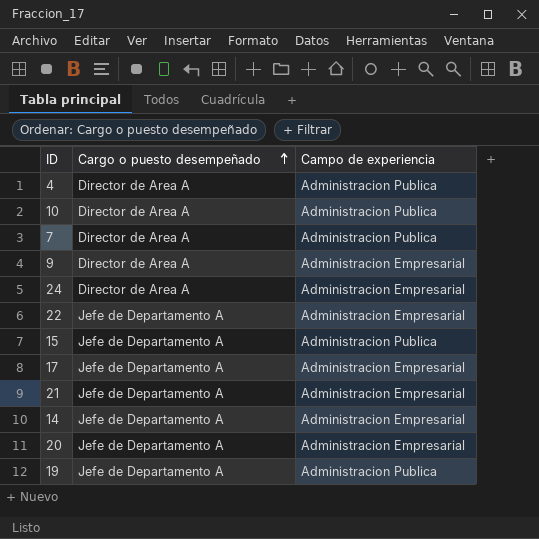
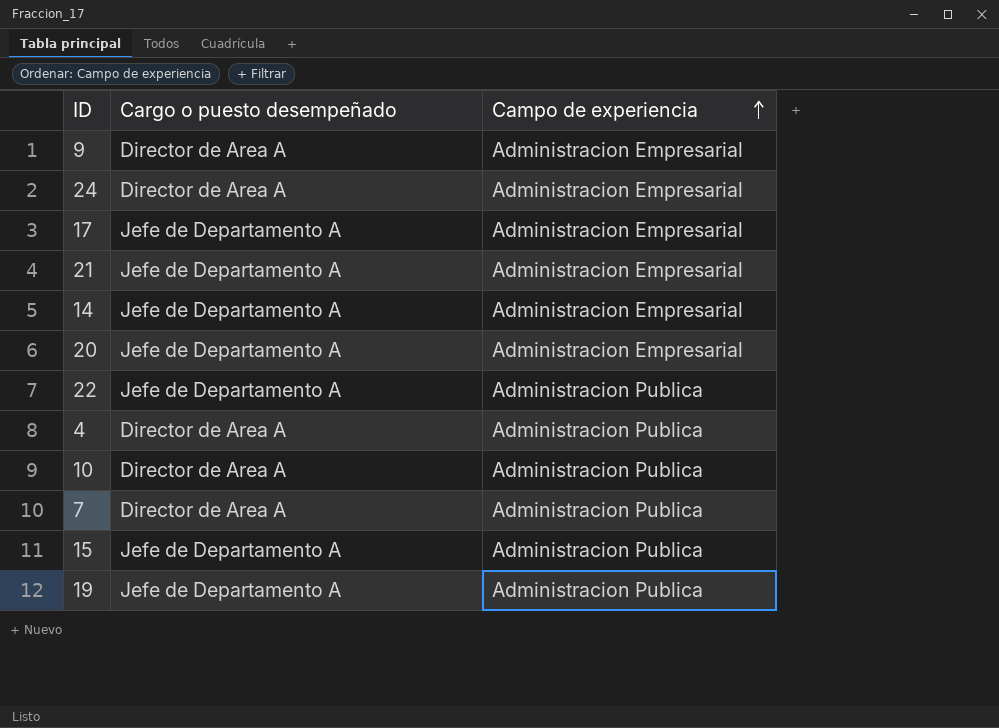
row order: Cargo o puesto desempeñado ascending -> Campo de experiencia ascending
22 | Campo de experiencia: Administracion Empresarial -> Administracion Publica

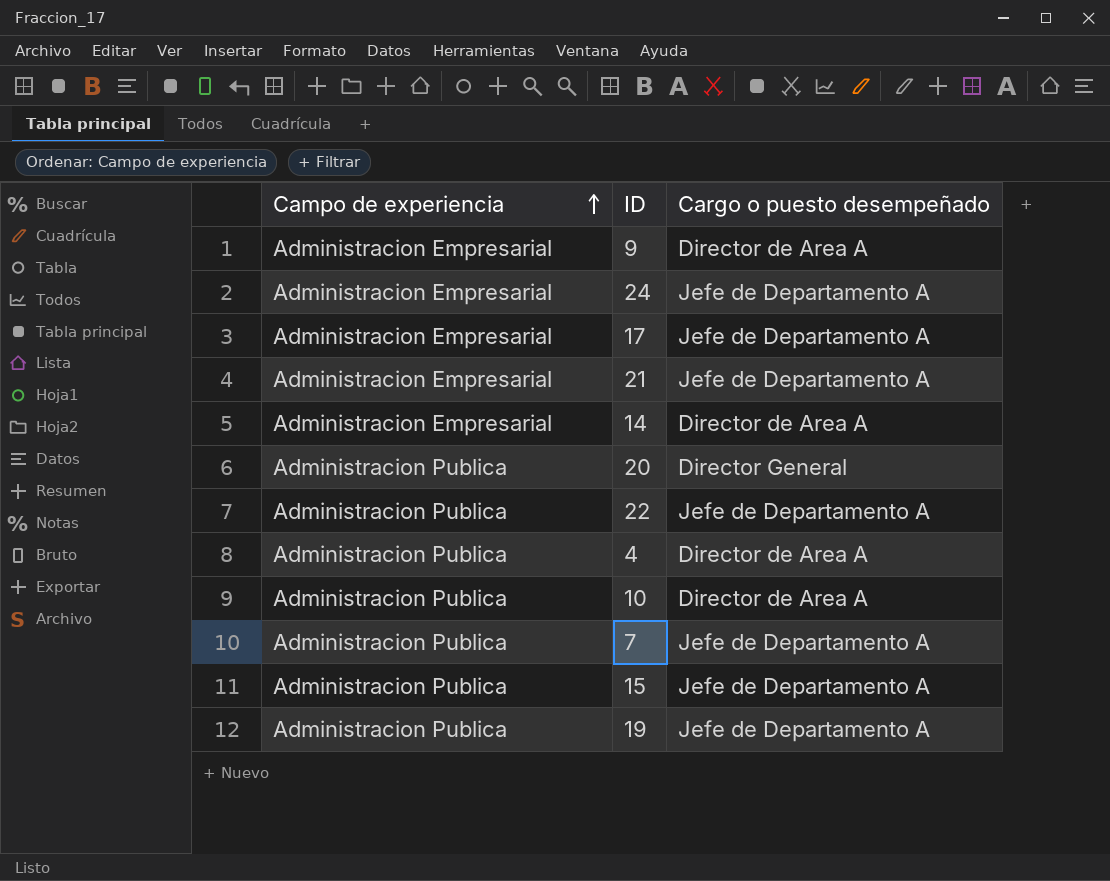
column Campo de experiencia | position: 3 -> 1
24 | Cargo o puesto desempeñado: Director de Area A -> Jefe de Departamento A
14 | Cargo o puesto desempeñado: Jefe de Departamento A -> Director de Area A
20 | Campo de experiencia: Administracion Empresarial -> Administracion Publica
20 | Cargo o puesto desempeñado: Jefe de Departamento A -> Director General
7 | Cargo o puesto desempeñado: Director de Area A -> Jefe de Departamento A

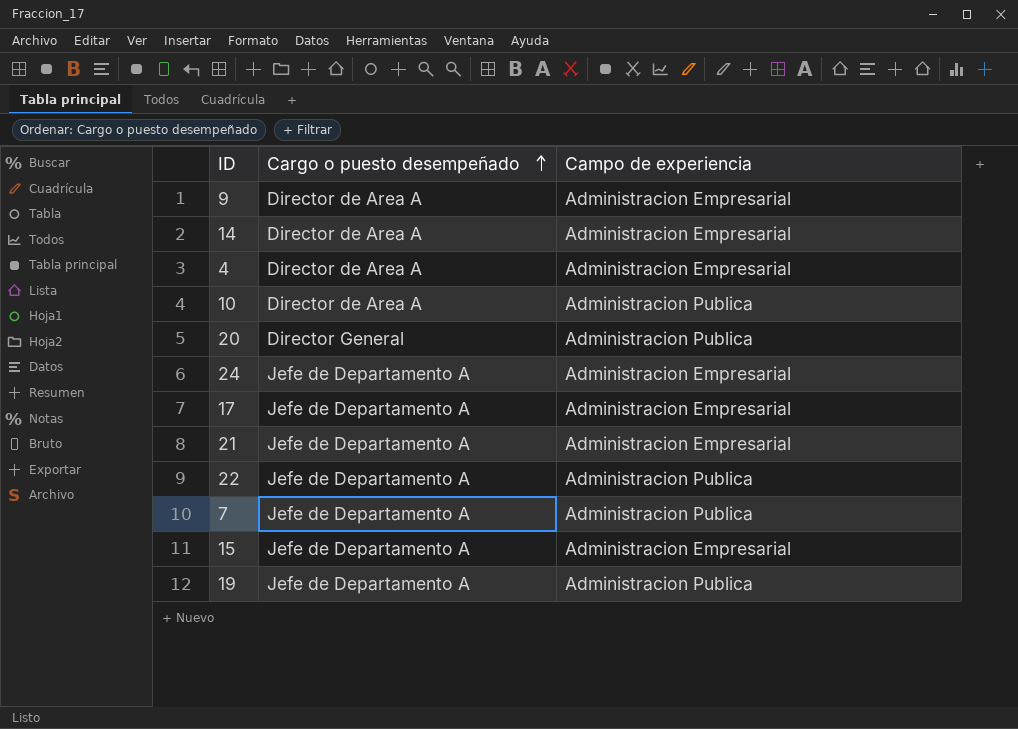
row order: Campo de experiencia ascending -> Cargo o puesto desempeñado ascending
column Campo de experiencia | position: 1 -> 3
4 | Campo de experiencia: Administracion Publica -> Administracion Empresarial
15 | Campo de experiencia: Administracion Publica -> Administracion Empresarial

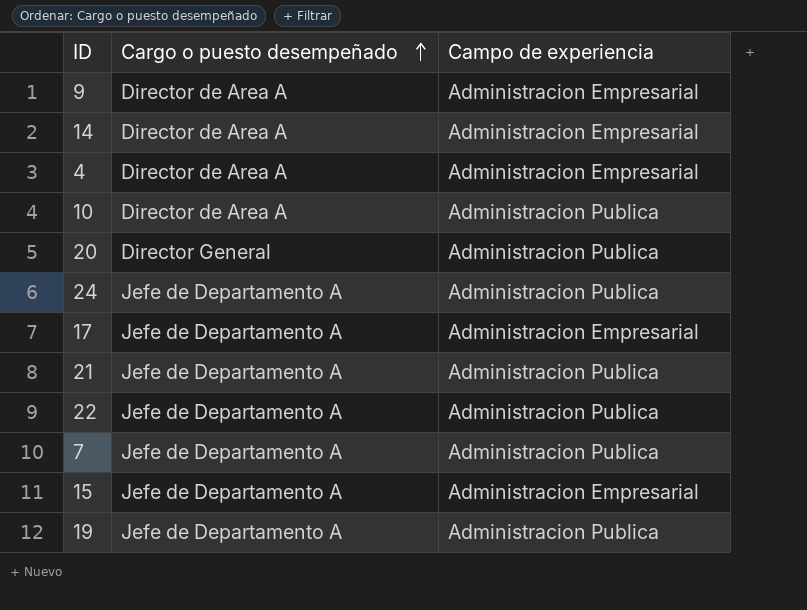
24 | Campo de experiencia: Administracion Empresarial -> Administracion Publica
21 | Campo de experiencia: Administracion Empresarial -> Administracion Publica

